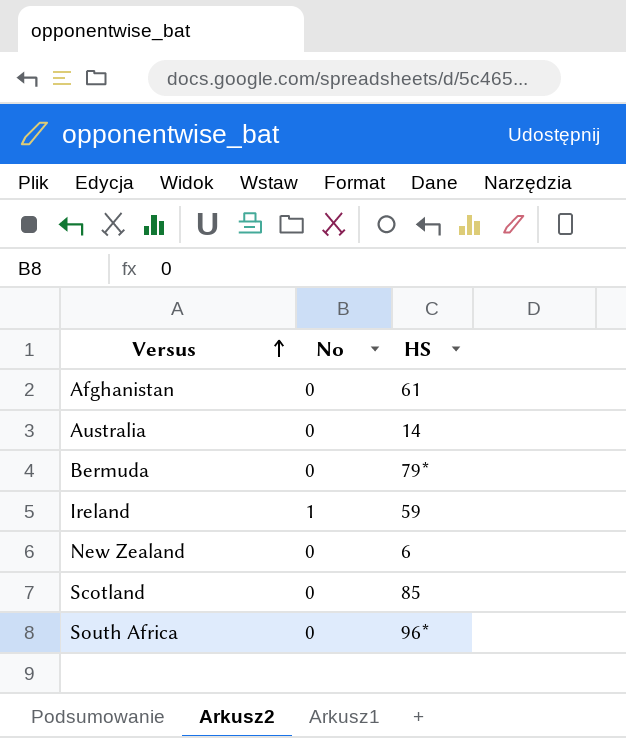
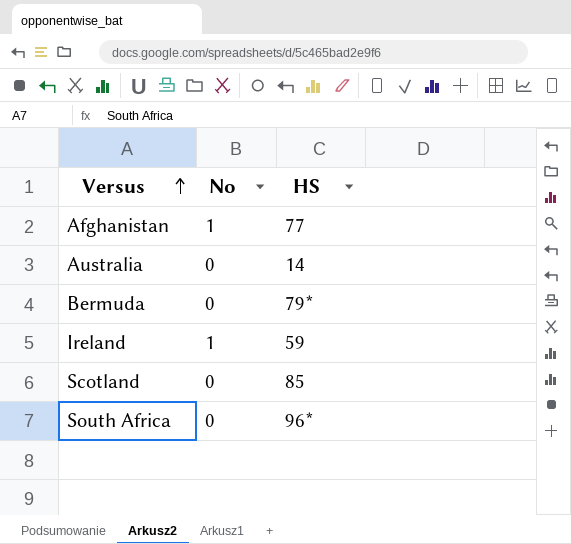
row New Zealand: 0 | 6 -> none
Afghanistan | No: 0 -> 1
Afghanistan | HS: 61 -> 77

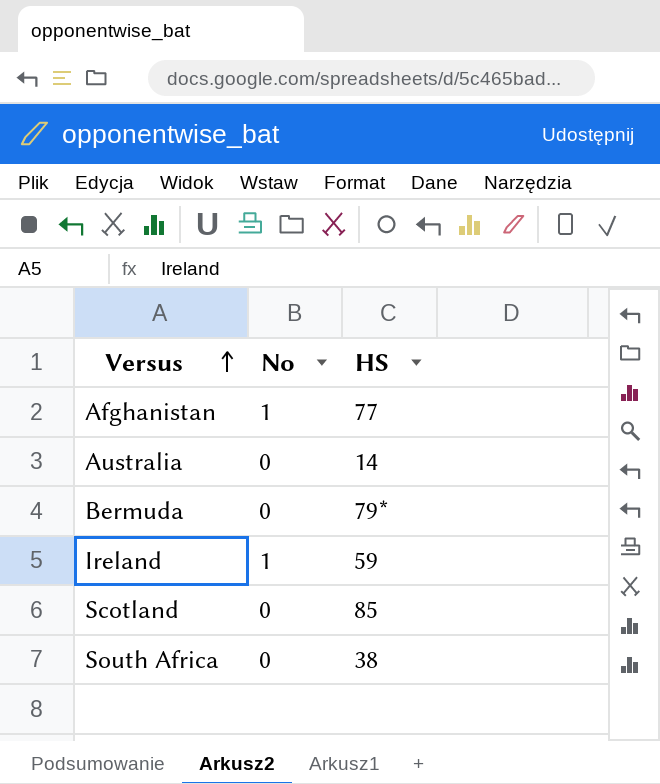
South Africa | HS: 96* -> 38

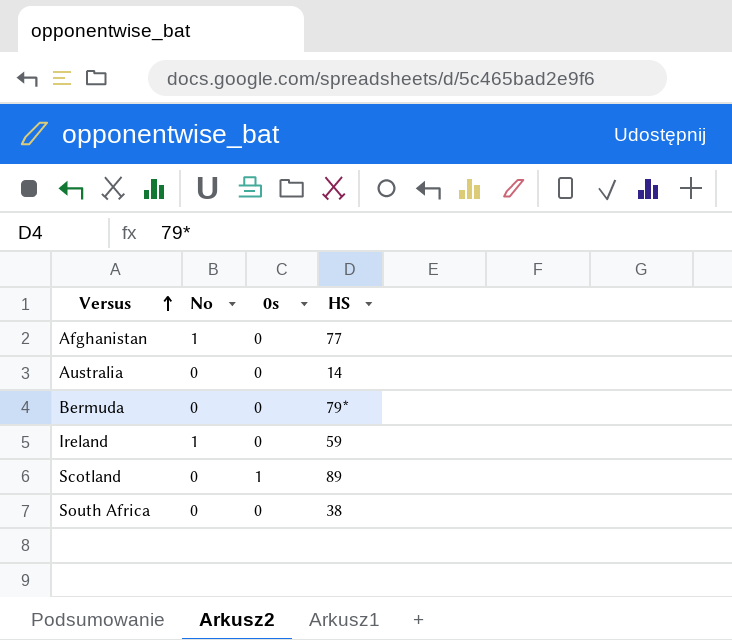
column 0s | position: none -> 3
Scotland | HS: 85 -> 89

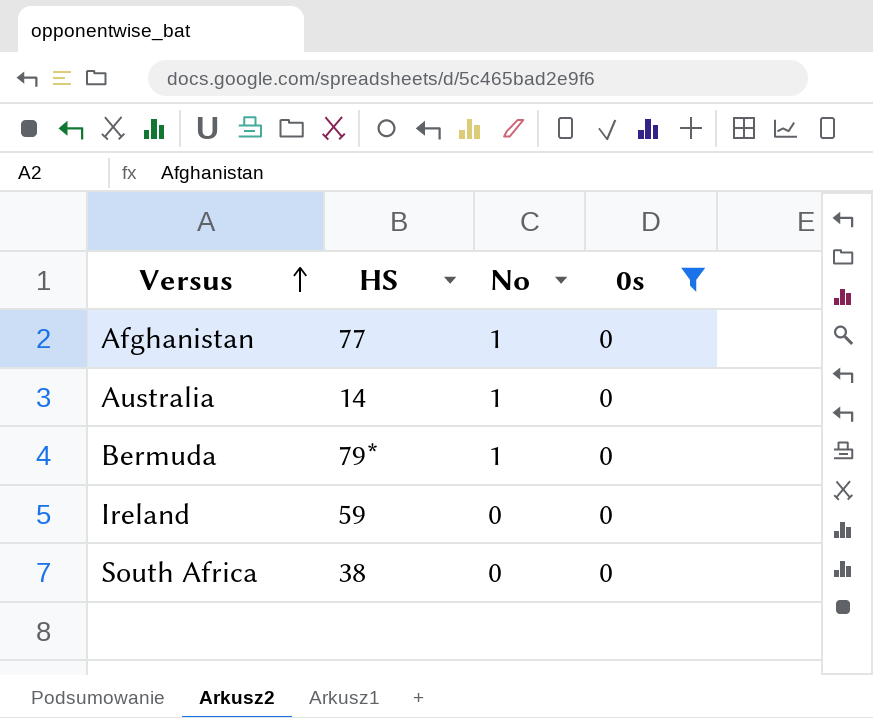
filter: none -> 0s = 0
column HS | position: 4 -> 2
Australia | No: 0 -> 1
Bermuda | No: 0 -> 1
Ireland | No: 1 -> 0

